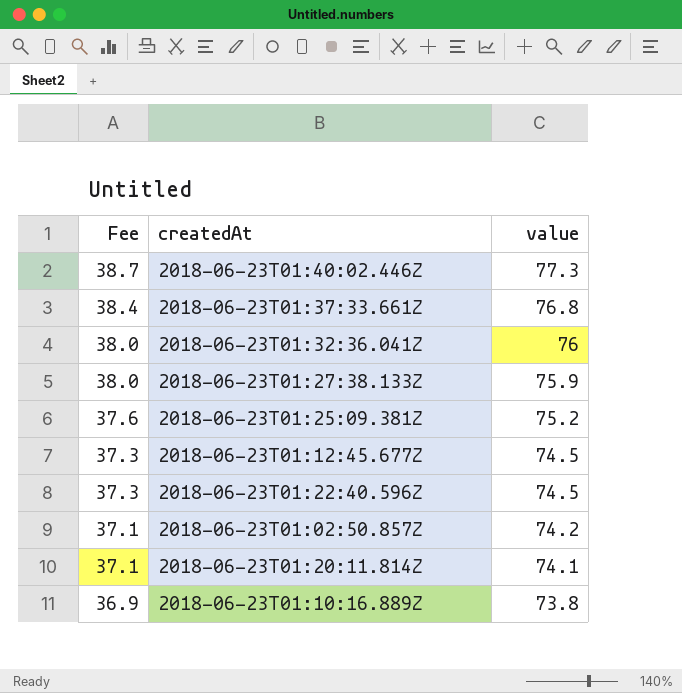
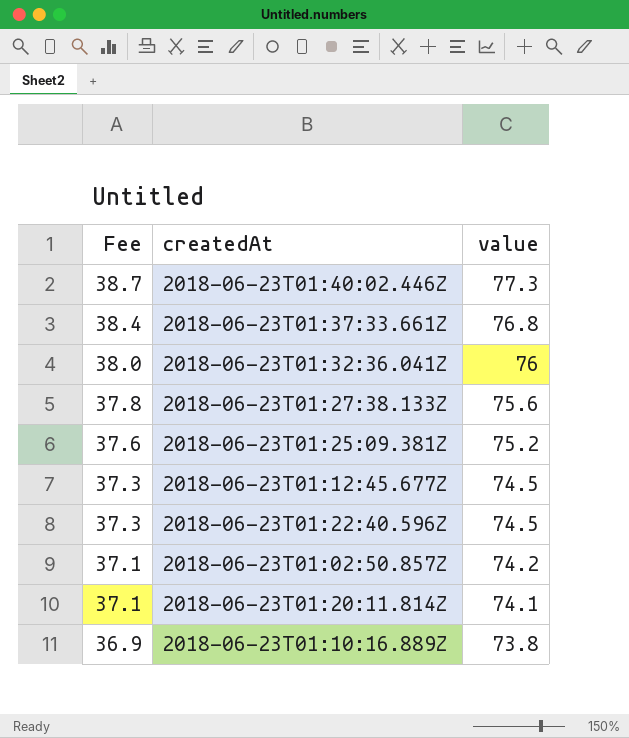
2018-06-23T01:27:38.133Z | Fee: 38.0 -> 37.8
2018-06-23T01:27:38.133Z | value: 75.9 -> 75.6

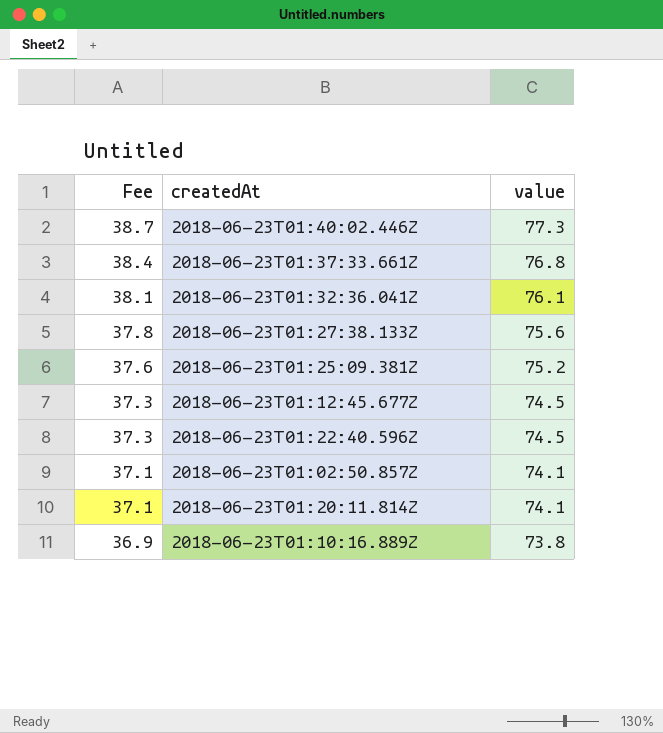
2018-06-23T01:32:36.041Z | Fee: 38.0 -> 38.1
2018-06-23T01:32:36.041Z | value: 76 -> 76.1
2018-06-23T01:02:50.857Z | value: 74.2 -> 74.1

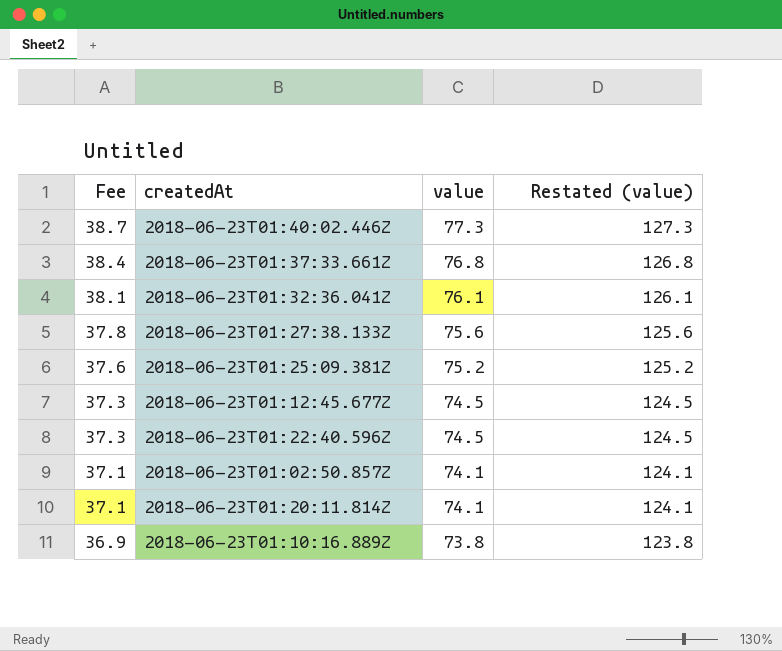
column Restated (value) | formula: none -> [value] + 50

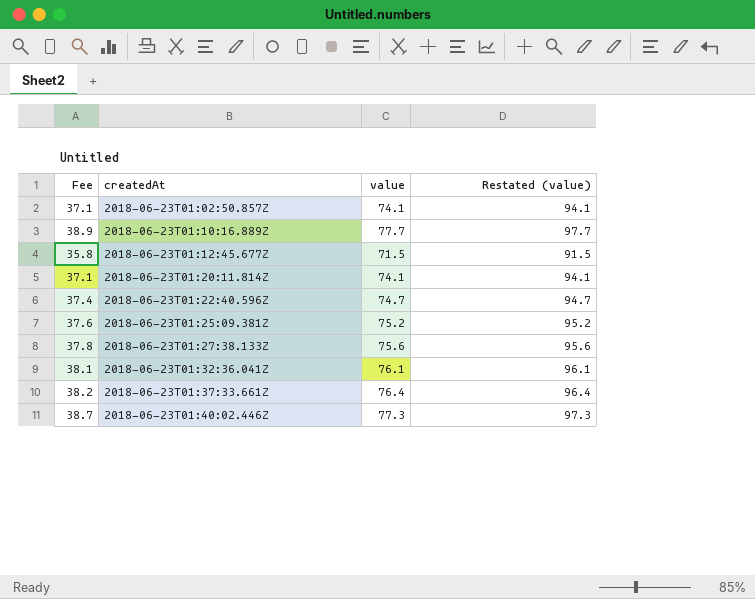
row order: Fee descending -> createdAt ascending
column Restated (value) | formula: [value] + 50 -> [value] + 20
2018-06-23T01:10:16.889Z | Fee: 36.9 -> 38.9
2018-06-23T01:10:16.889Z | value: 73.8 -> 77.7
2018-06-23T01:12:45.677Z | Fee: 37.3 -> 35.8
2018-06-23T01:12:45.677Z | value: 74.5 -> 71.5
2018-06-23T01:22:40.596Z | Fee: 37.3 -> 37.4
2018-06-23T01:22:40.596Z | value: 74.5 -> 74.7
2018-06-23T01:37:33.661Z | Fee: 38.4 -> 38.2
2018-06-23T01:37:33.661Z | value: 76.8 -> 76.4

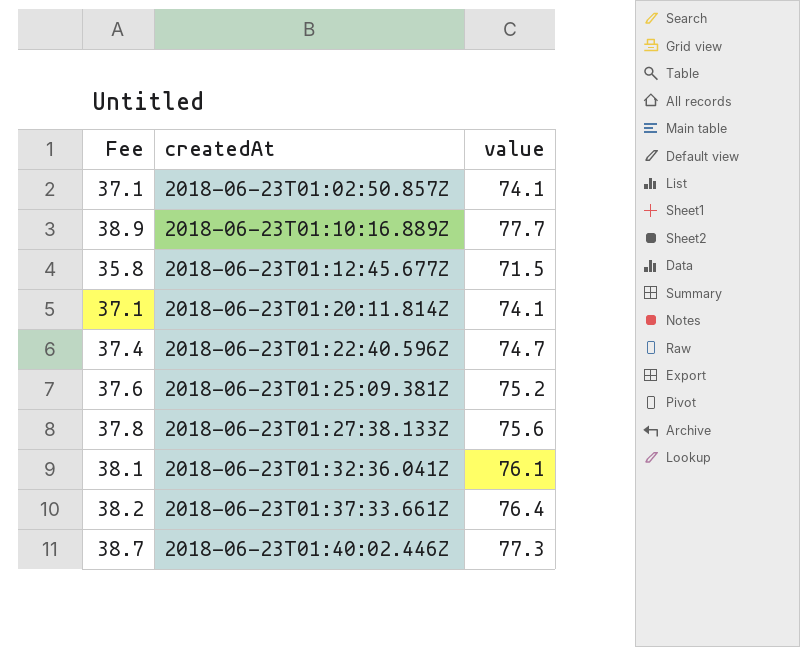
column Restated (value) | formula: [value] + 20 -> none

